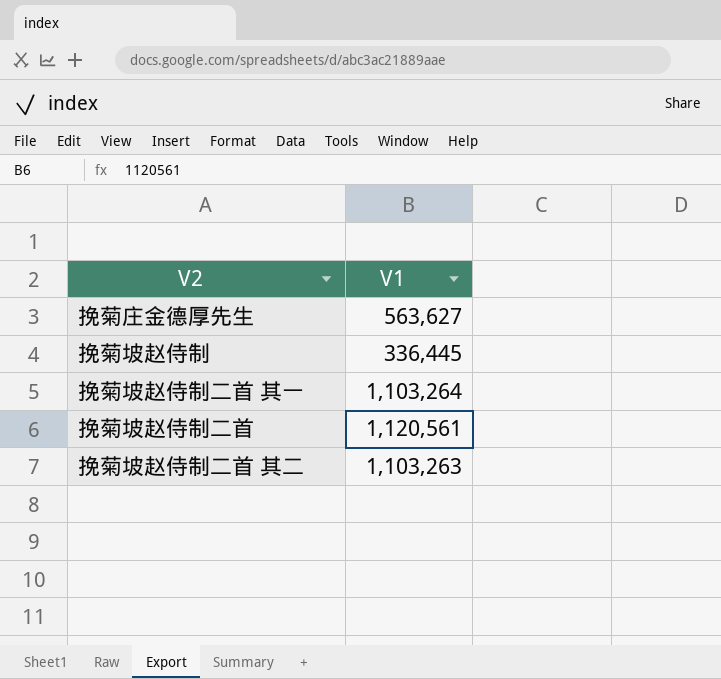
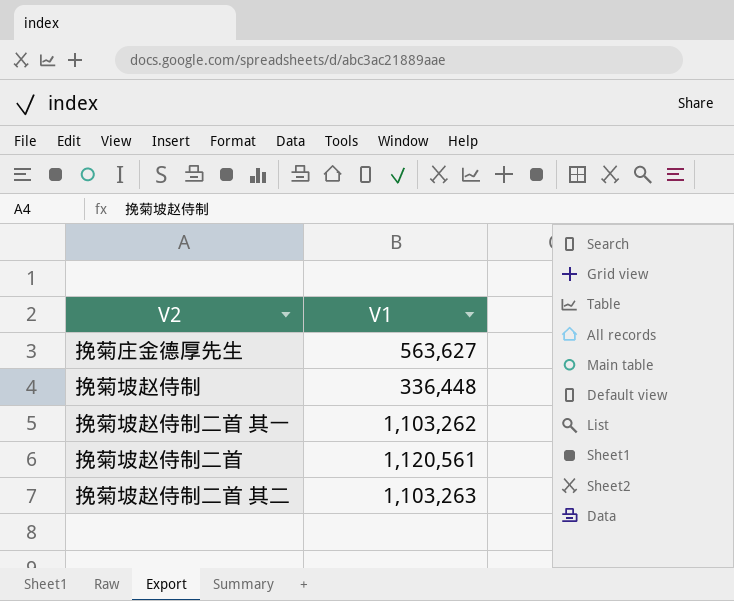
挽菊坡赵侍制 | V1: 336,445 -> 336,448
挽菊坡赵侍制二首 其一 | V1: 1,103,264 -> 1,103,262

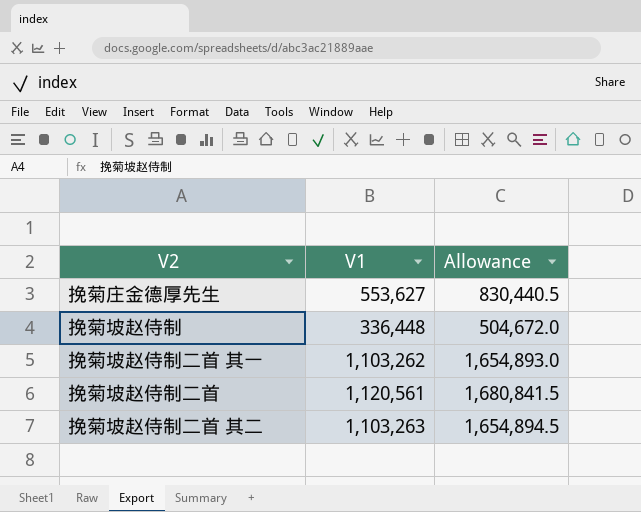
column Allowance | formula: none -> [V1] * 1.5
挽菊庄金德厚先生 | V1: 563,627 -> 553,627

